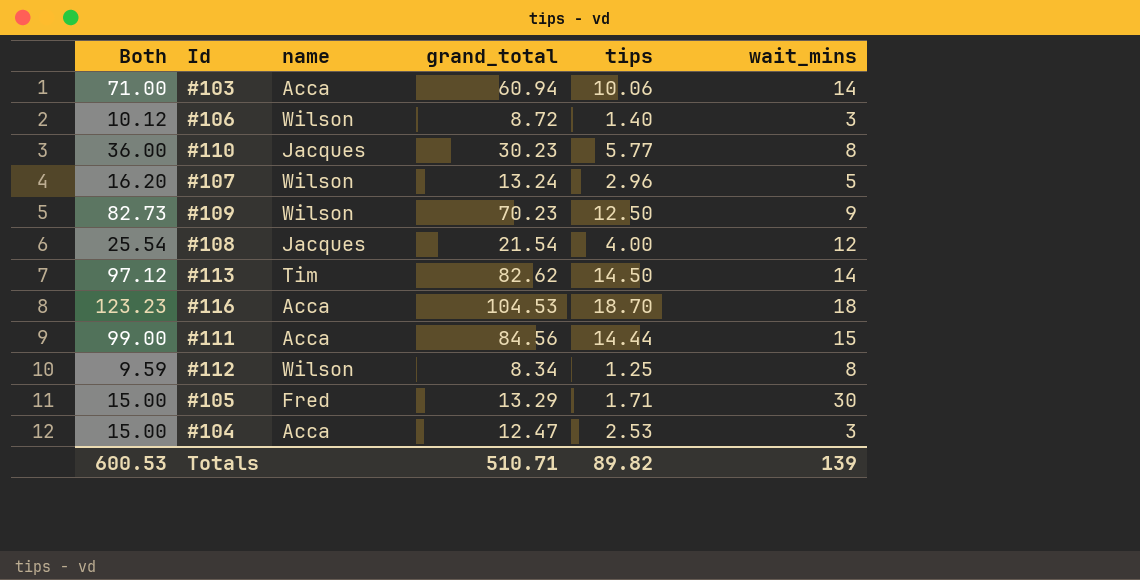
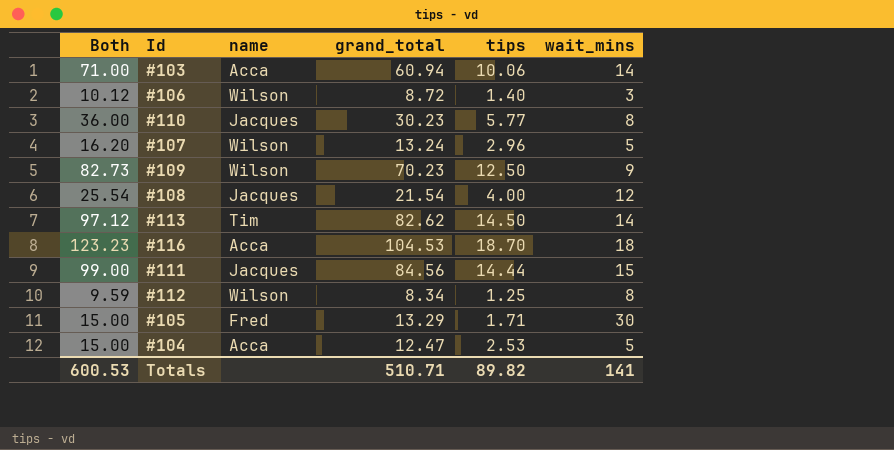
#111 | name: Acca -> Jacques
#104 | wait_mins: 3 -> 5
Totals | wait_mins: 139 -> 141

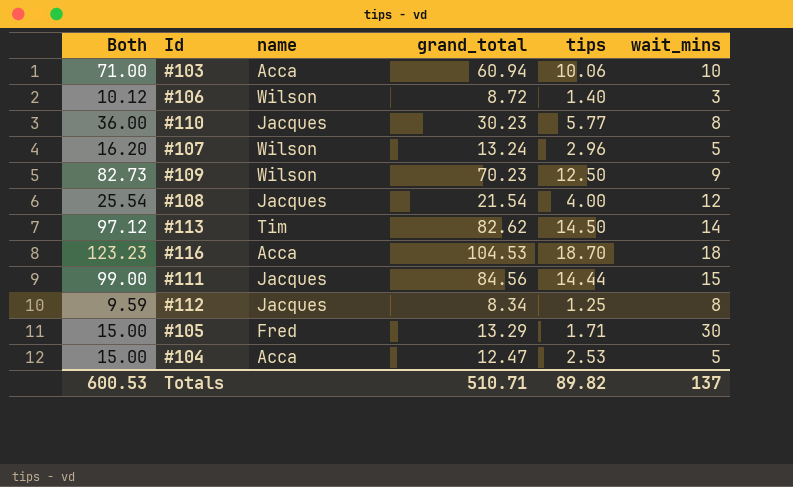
#103 | wait_mins: 14 -> 10
#112 | name: Wilson -> Jacques
Totals | wait_mins: 141 -> 137

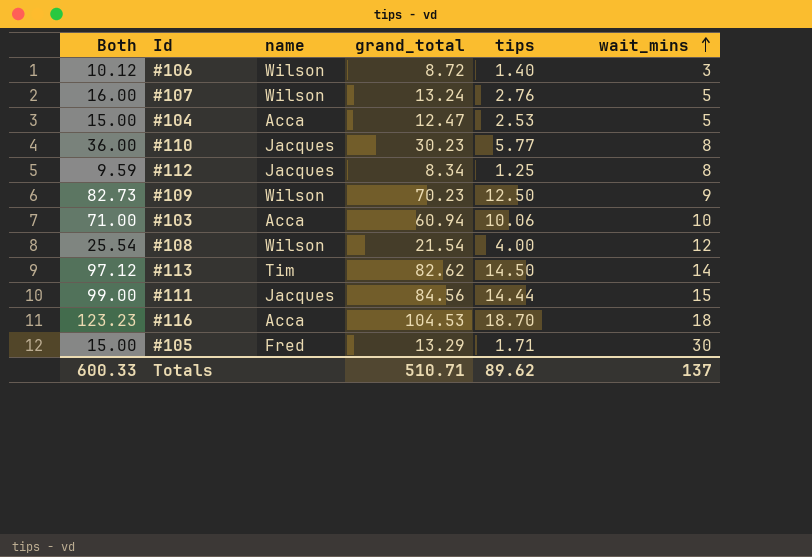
row order: none -> wait_mins ascending
#107 | Both: 16.20 -> 16.00
#107 | tips: 2.96 -> 2.76
#108 | name: Jacques -> Wilson
Totals | Both: 600.53 -> 600.33
Totals | tips: 89.82 -> 89.62

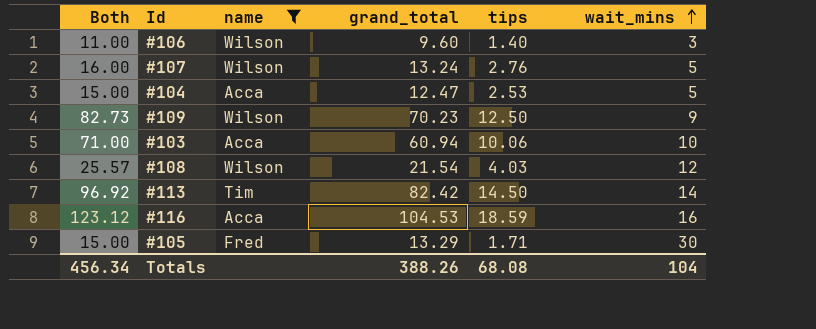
filter: none -> name != Jacques
#106 | Both: 10.12 -> 11.00
#106 | grand_total: 8.72 -> 9.60
#108 | Both: 25.54 -> 25.57
#108 | tips: 4.00 -> 4.03
#113 | Both: 97.12 -> 96.92
#113 | grand_total: 82.62 -> 82.42
#116 | Both: 123.23 -> 123.12
#116 | tips: 18.70 -> 18.59
#116 | wait_mins: 18 -> 16
Totals | Both: 600.33 -> 456.34
Totals | grand_total: 510.71 -> 388.26
Totals | tips: 89.62 -> 68.08
Totals | wait_mins: 137 -> 104

